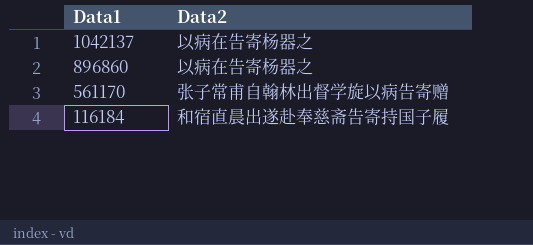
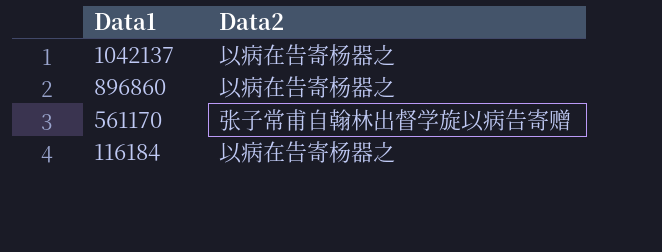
116184 | Data2: 和宿直晨出遂赴奉慈斋告寄持国子履 -> 以病在告寄杨器之

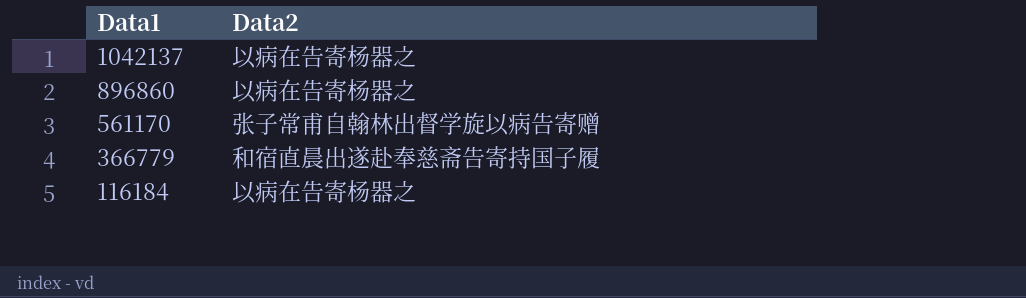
row 366779: none -> 和宿直晨出遂赴奉慈斋告寄持国子履

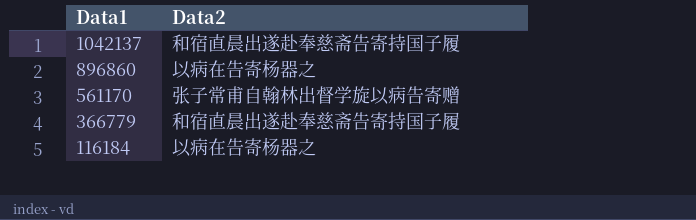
1042137 | Data2: 以病在告寄杨器之 -> 和宿直晨出遂赴奉慈斋告寄持国子履

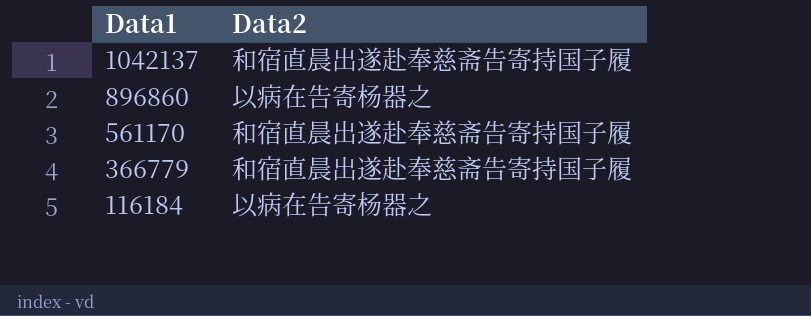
561170 | Data2: 张子常甫自翰林出督学旋以病告寄赠 -> 和宿直晨出遂赴奉慈斋告寄持国子履

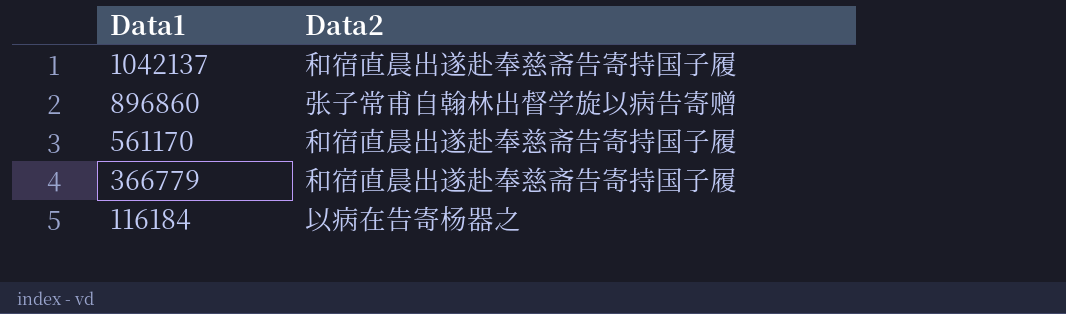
896860 | Data2: 以病在告寄杨器之 -> 张子常甫自翰林出督学旋以病告寄赠

